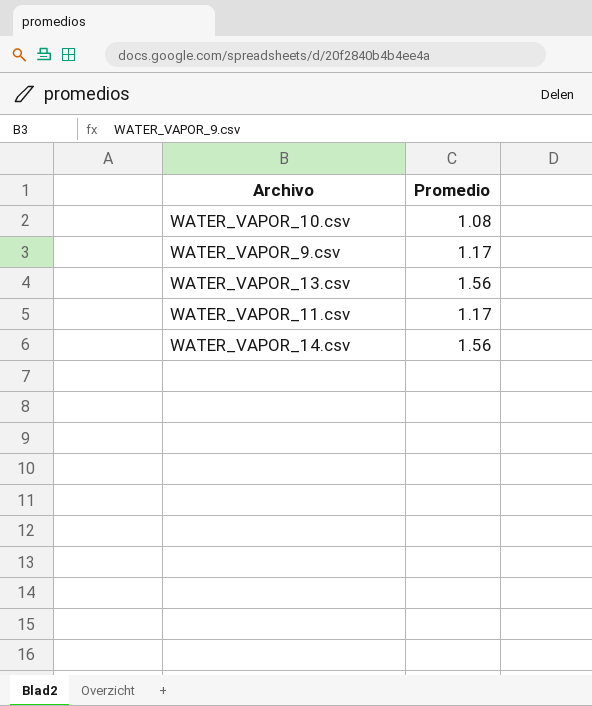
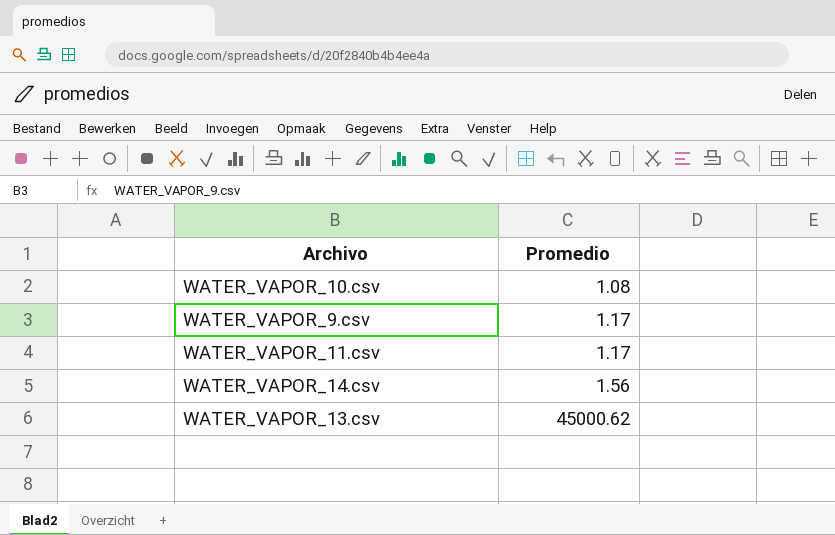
row order: none -> Promedio ascending
WATER_VAPOR_13.csv | Promedio: 1.56 -> 45000.62

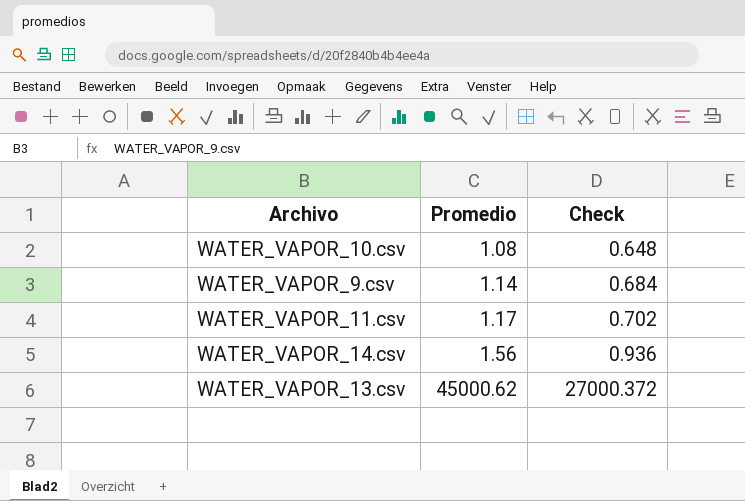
column Check | formula: none -> [Promedio] * 0.6
WATER_VAPOR_9.csv | Promedio: 1.17 -> 1.14

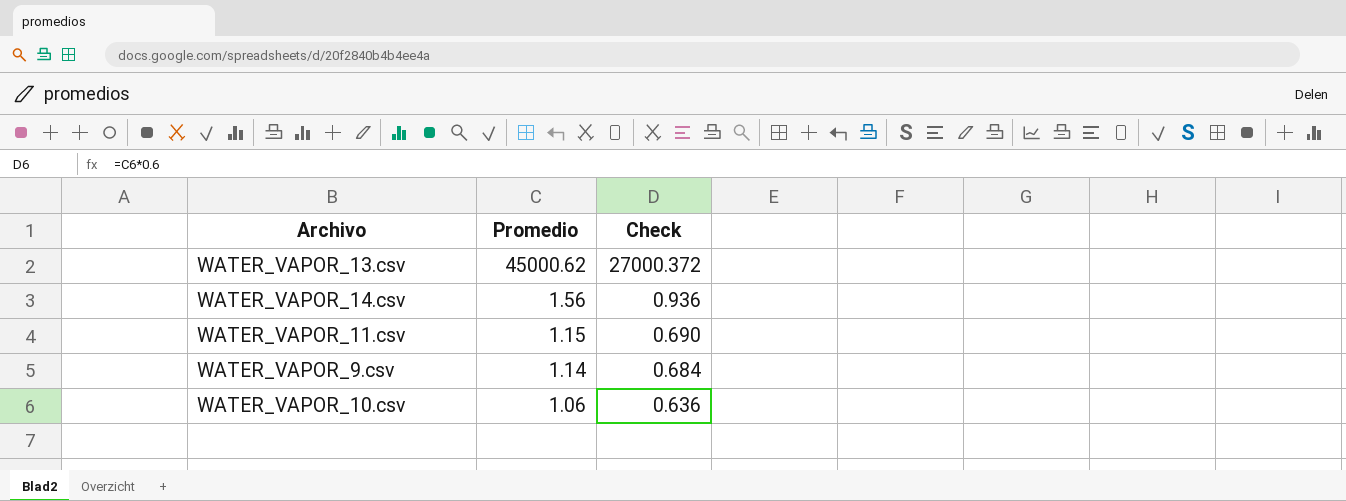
row order: Promedio ascending -> Promedio descending
WATER_VAPOR_11.csv | Promedio: 1.17 -> 1.15
WATER_VAPOR_11.csv | Check: 0.702 -> 0.690
WATER_VAPOR_10.csv | Promedio: 1.08 -> 1.06
WATER_VAPOR_10.csv | Check: 0.648 -> 0.636

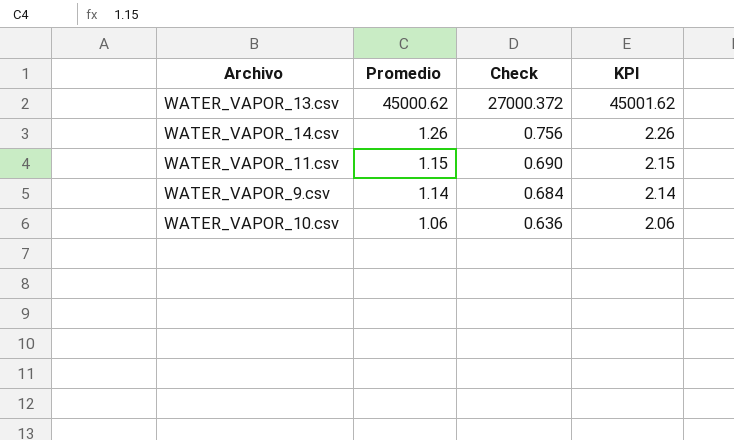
column KPI | formula: none -> [Promedio] + 1
WATER_VAPOR_14.csv | Promedio: 1.56 -> 1.26
WATER_VAPOR_14.csv | Check: 0.936 -> 0.756

